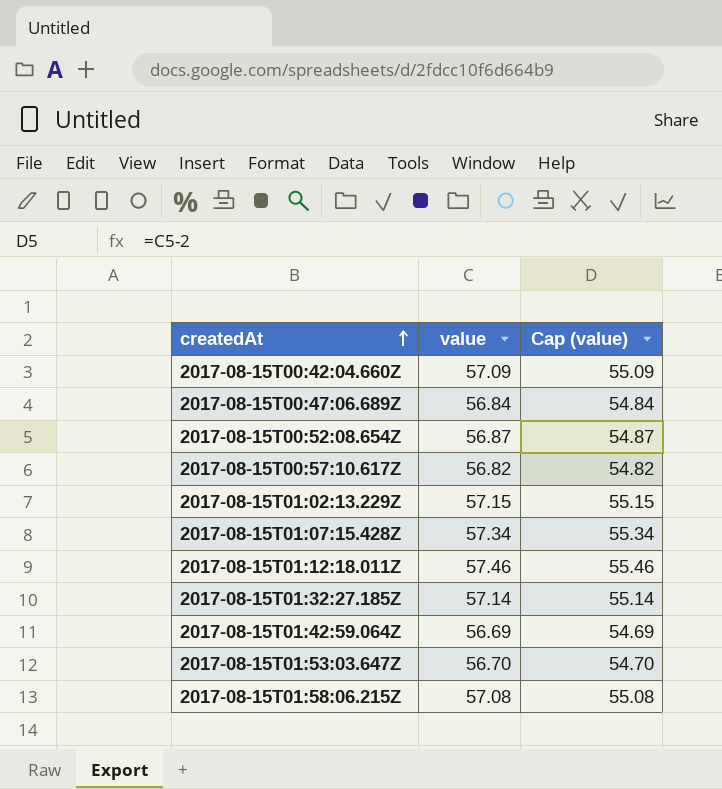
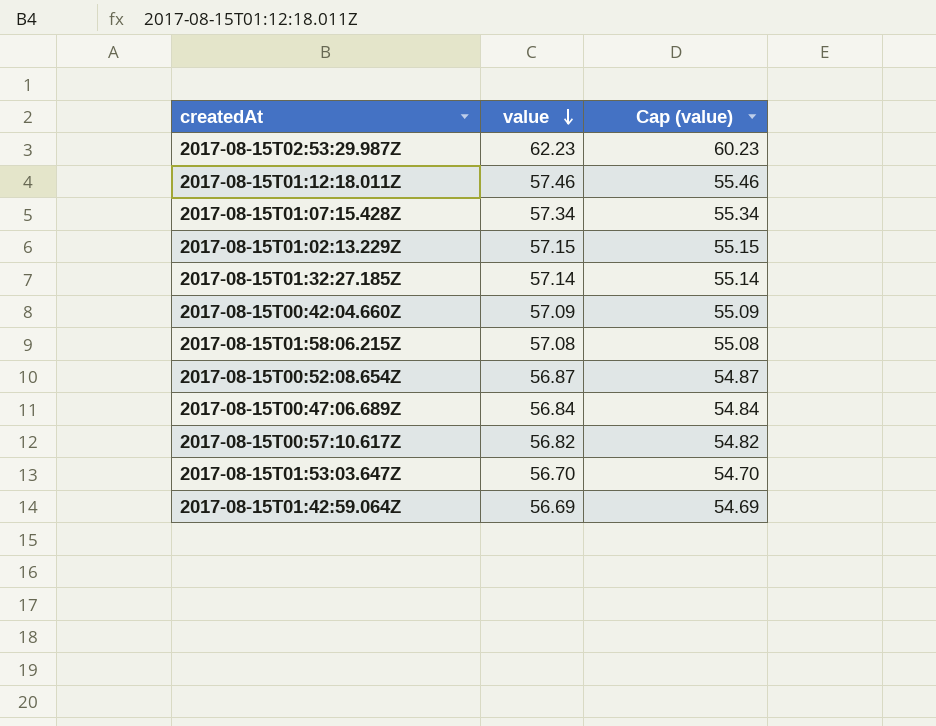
row order: createdAt ascending -> value descending
row 2017-08-15T02:53:29.987Z: none -> 62.23 | 60.23

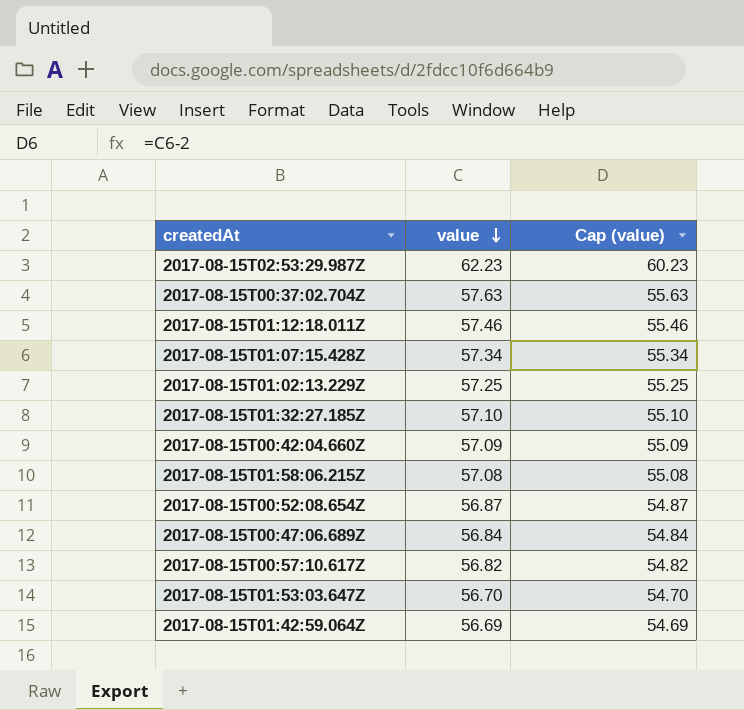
row 2017-08-15T00:37:02.704Z: none -> 57.63 | 55.63
2017-08-15T01:02:13.229Z | value: 57.15 -> 57.25
2017-08-15T01:02:13.229Z | Cap (value): 55.15 -> 55.25
2017-08-15T01:32:27.185Z | value: 57.14 -> 57.10
2017-08-15T01:32:27.185Z | Cap (value): 55.14 -> 55.10

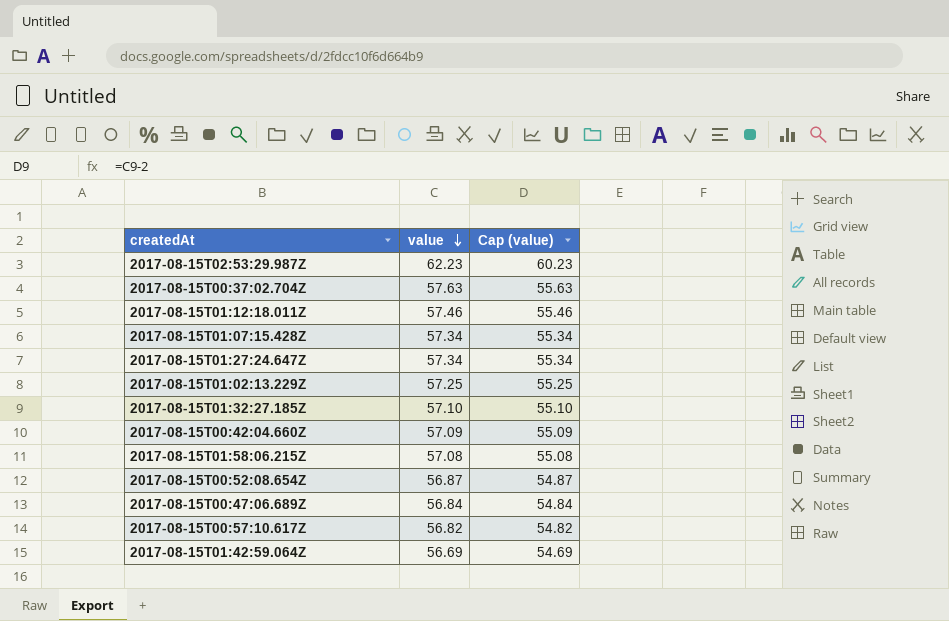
row 2017-08-15T01:53:03.647Z: 56.70 | 54.70 -> none
row 2017-08-15T01:27:24.647Z: none -> 57.34 | 55.34

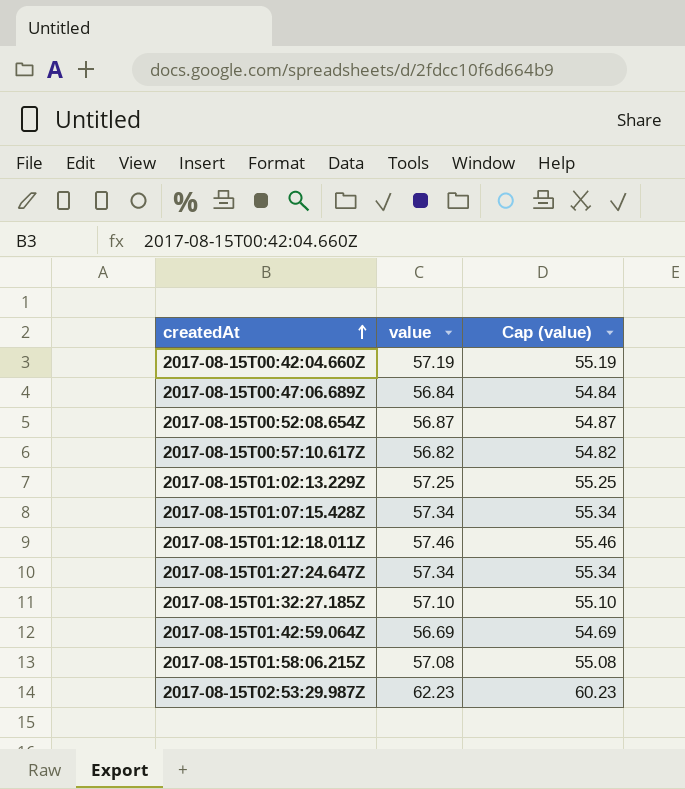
row order: value descending -> createdAt ascending
row 2017-08-15T00:37:02.704Z: 57.63 | 55.63 -> none
2017-08-15T00:42:04.660Z | value: 57.09 -> 57.19
2017-08-15T00:42:04.660Z | Cap (value): 55.09 -> 55.19

